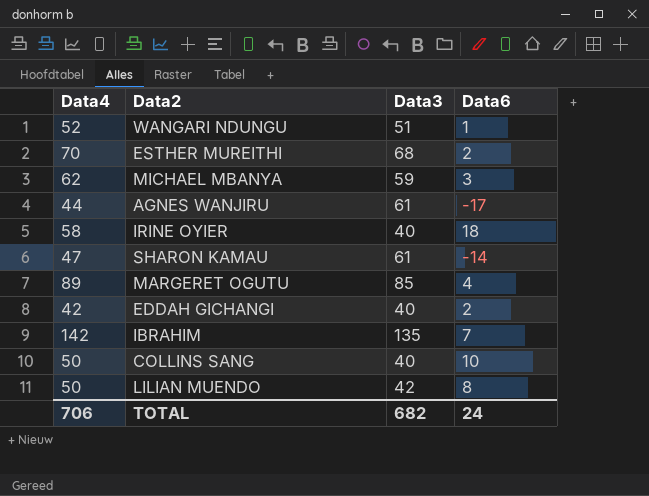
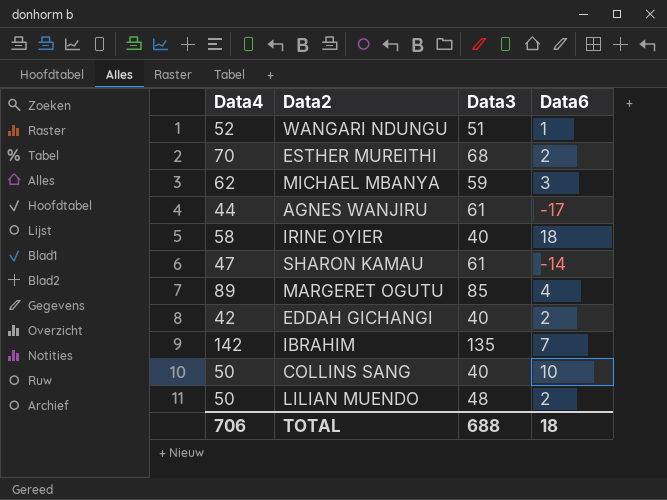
LILIAN MUENDO | Data3: 42 -> 48
LILIAN MUENDO | Data6: 8 -> 2
TOTAL | Data3: 682 -> 688
TOTAL | Data6: 24 -> 18

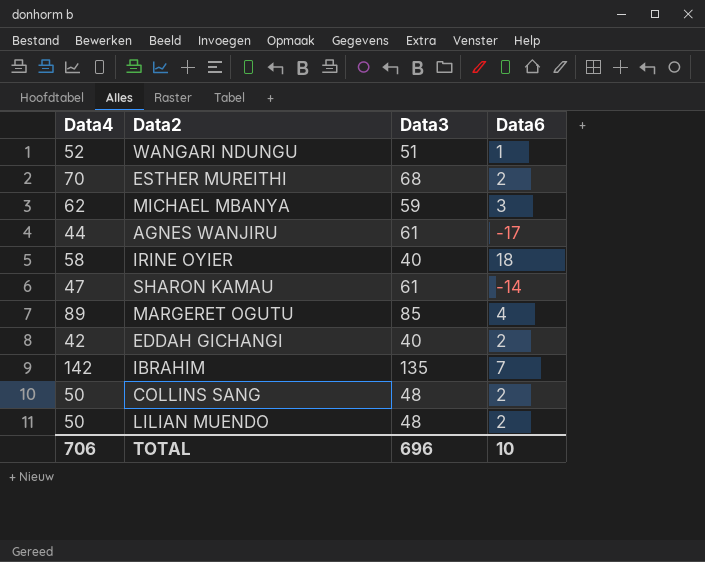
COLLINS SANG | Data3: 40 -> 48
COLLINS SANG | Data6: 10 -> 2
TOTAL | Data3: 688 -> 696
TOTAL | Data6: 18 -> 10

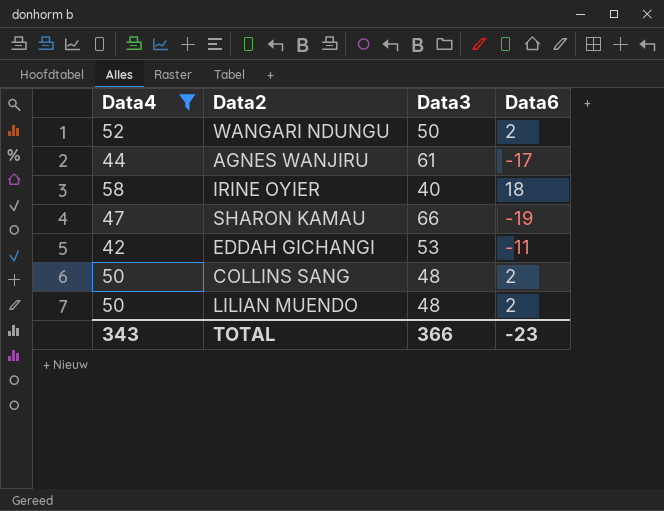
filter: none -> Data4 <= 58
WANGARI NDUNGU | Data3: 51 -> 50
WANGARI NDUNGU | Data6: 1 -> 2
SHARON KAMAU | Data3: 61 -> 66
SHARON KAMAU | Data6: -14 -> -19
EDDAH GICHANGI | Data3: 40 -> 53
EDDAH GICHANGI | Data6: 2 -> -11
TOTAL | Data4: 706 -> 343
TOTAL | Data3: 696 -> 366
TOTAL | Data6: 10 -> -23

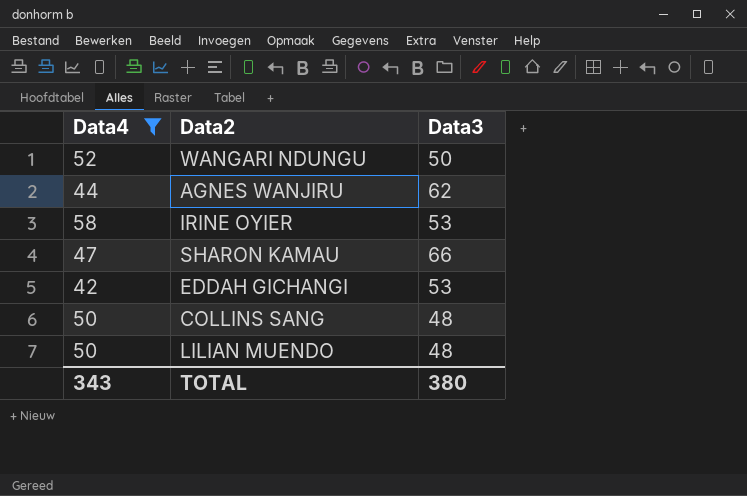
column Data6 | formula: [Data4] - [Data3] -> none
AGNES WANJIRU | Data3: 61 -> 62
IRINE OYIER | Data3: 40 -> 53
TOTAL | Data3: 366 -> 380

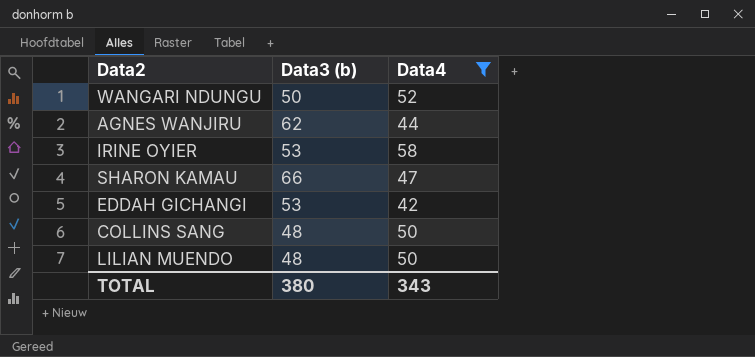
column name: Data3 -> Data3 (b)
column Data4 | position: 1 -> 3

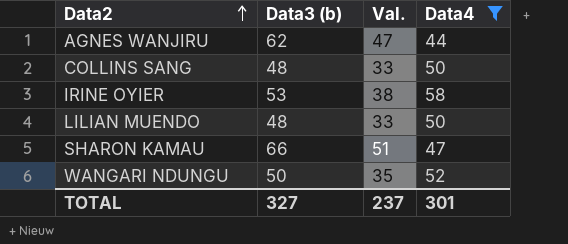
row order: none -> Data2 ascending
column Val. | formula: none -> [Data3 (b)] - 15
row EDDAH GICHANGI: 53 | 42 -> none
TOTAL | Data3 (b): 380 -> 327
TOTAL | Data4: 343 -> 301

